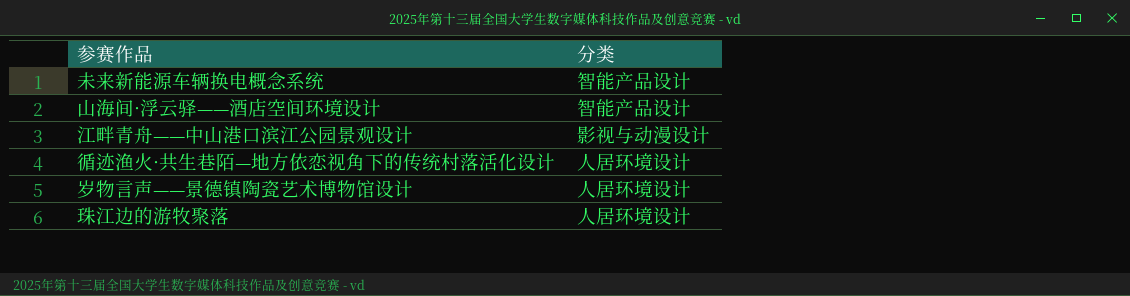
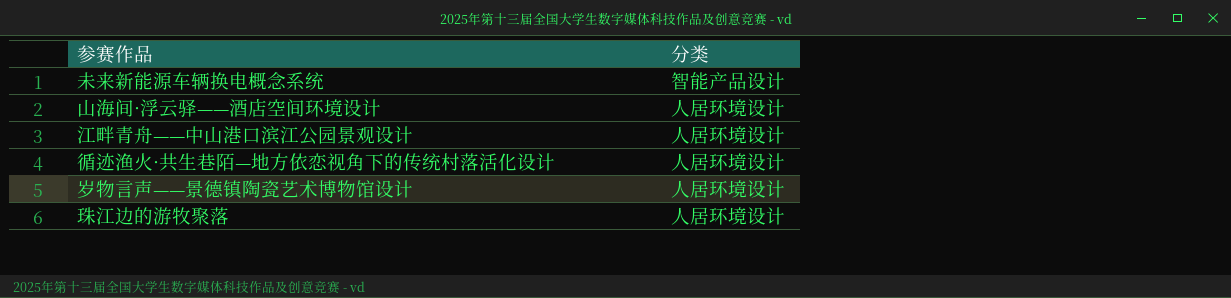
山海间·浮云驿——酒店空间环境设计 | 分类: 智能产品设计 -> 人居环境设计
江畔青舟——中山港口滨江公园景观设计 | 分类: 影视与动漫设计 -> 人居环境设计

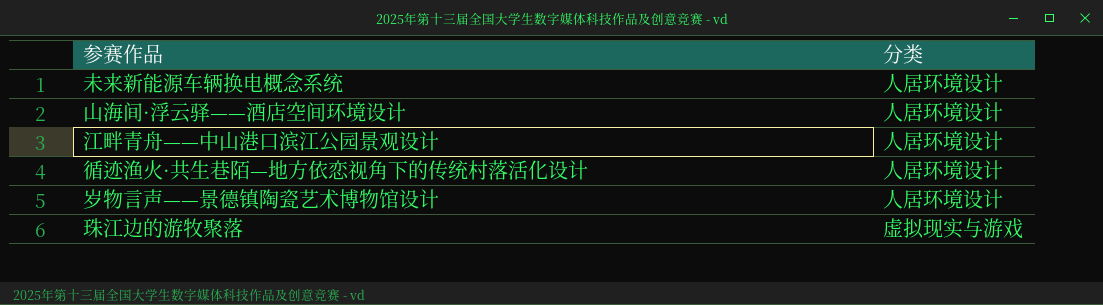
未来新能源车辆换电概念系统 | 分类: 智能产品设计 -> 人居环境设计
珠江边的游牧聚落 | 分类: 人居环境设计 -> 虚拟现实与游戏

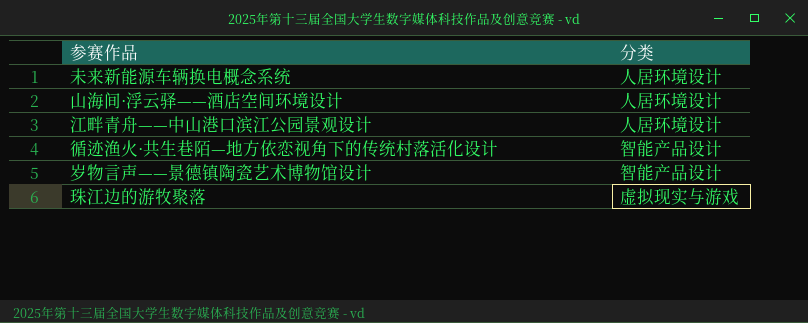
循迹渔火·共生巷陌—地方依恋视角下的传统村落活化设计 | 分类: 人居环境设计 -> 智能产品设计
岁物言声——景德镇陶瓷艺术博物馆设计 | 分类: 人居环境设计 -> 智能产品设计

